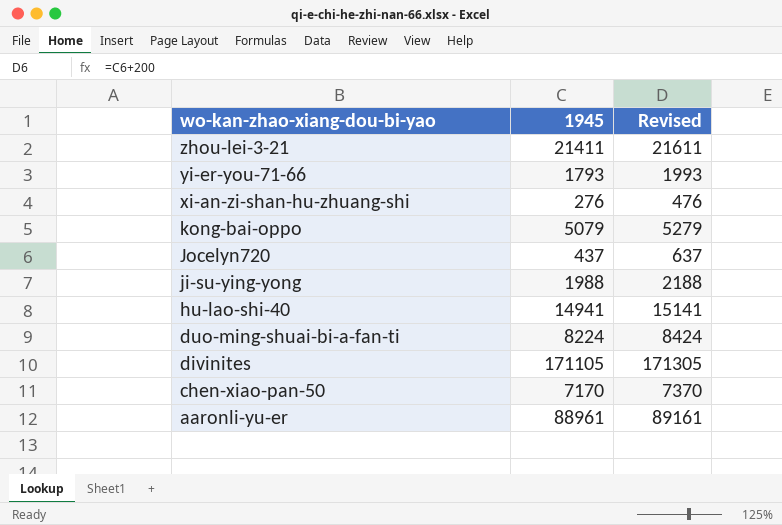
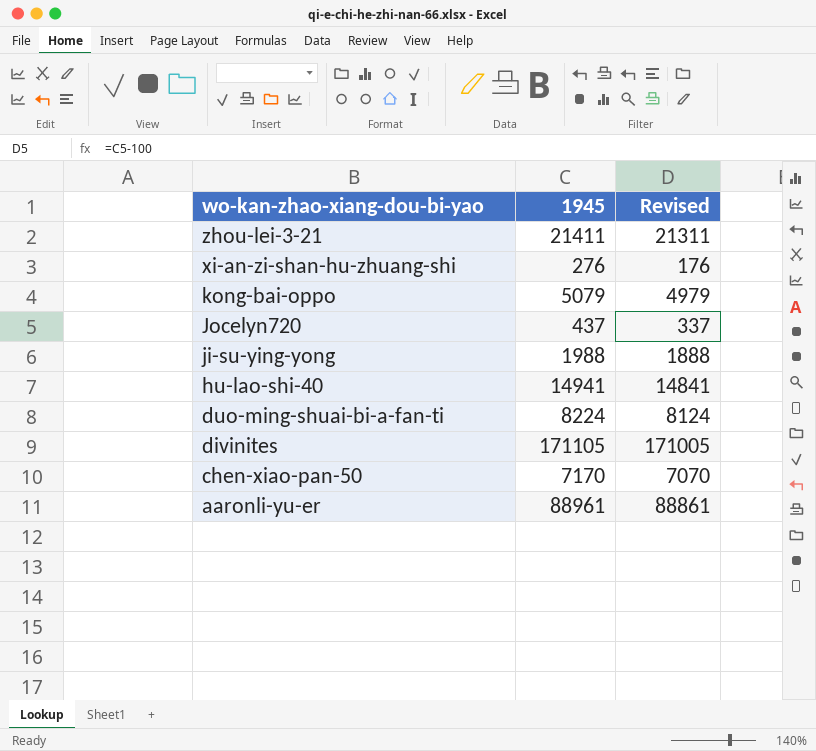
column Revised | formula: [1945] + 200 -> [1945] - 100
row yi-er-you-71-66: 1793 | 1993 -> none

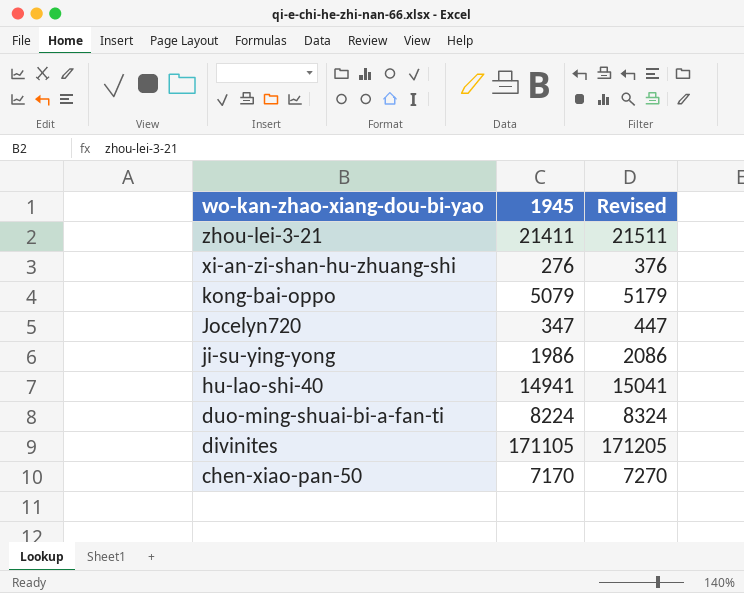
column Revised | formula: [1945] - 100 -> [1945] + 100
row aaronli-yu-er: 88961 | 88861 -> none
Jocelyn720 | 1945: 437 -> 347
ji-su-ying-yong | 1945: 1988 -> 1986

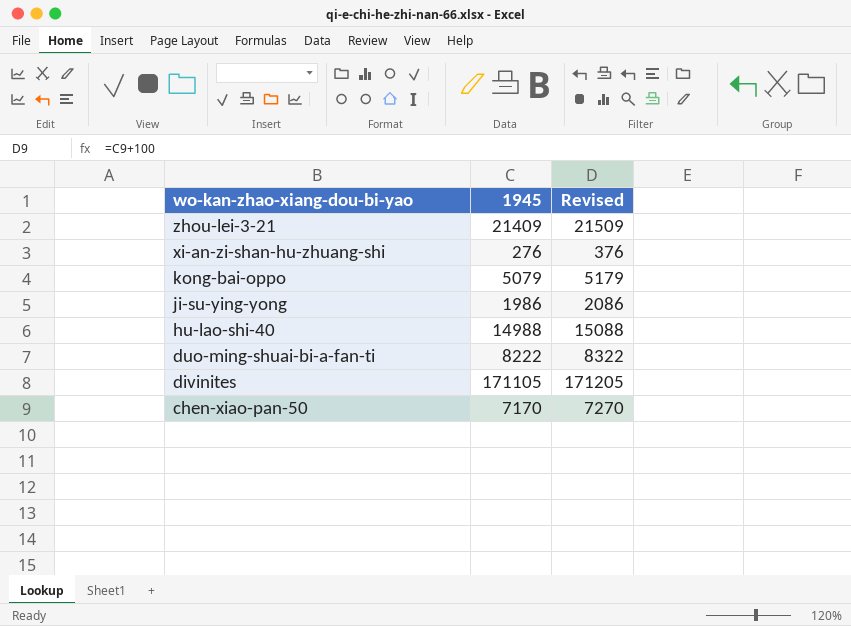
row Jocelyn720: 347 | 447 -> none
zhou-lei-3-21 | 1945: 21411 -> 21409
zhou-lei-3-21 | Revised: 21511 -> 21509
hu-lao-shi-40 | 1945: 14941 -> 14988
hu-lao-shi-40 | Revised: 15041 -> 15088
duo-ming-shuai-bi-a-fan-ti | 1945: 8224 -> 8222
duo-ming-shuai-bi-a-fan-ti | Revised: 8324 -> 8322

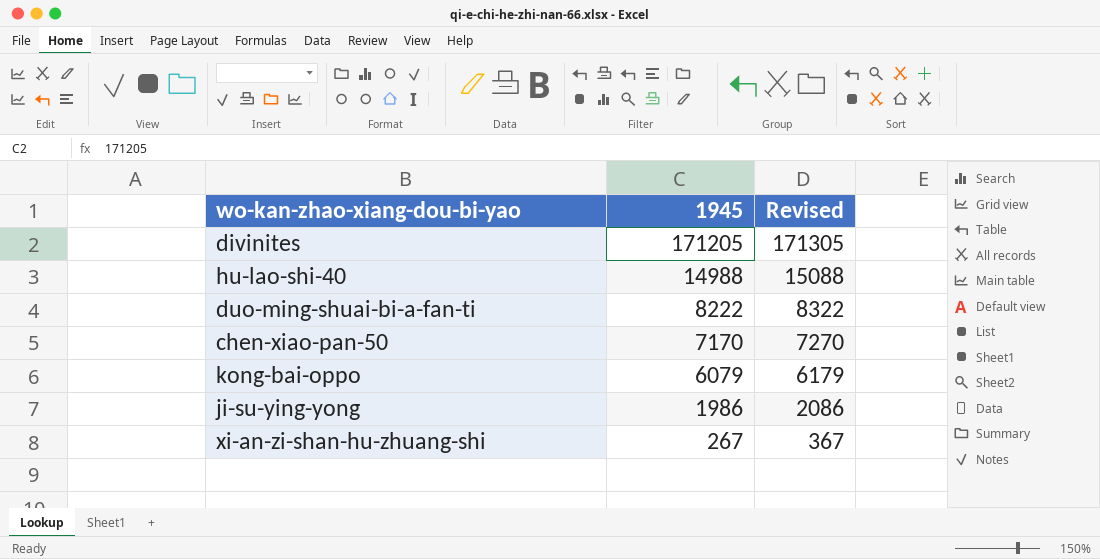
row order: wo-kan-zhao-xiang-dou-bi-yao descending -> 1945 descending
row zhou-lei-3-21: 21409 | 21509 -> none
divinites | 1945: 171105 -> 171205
divinites | Revised: 171205 -> 171305
kong-bai-oppo | 1945: 5079 -> 6079
kong-bai-oppo | Revised: 5179 -> 6179
xi-an-zi-shan-hu-zhuang-shi | 1945: 276 -> 267
xi-an-zi-shan-hu-zhuang-shi | Revised: 376 -> 367

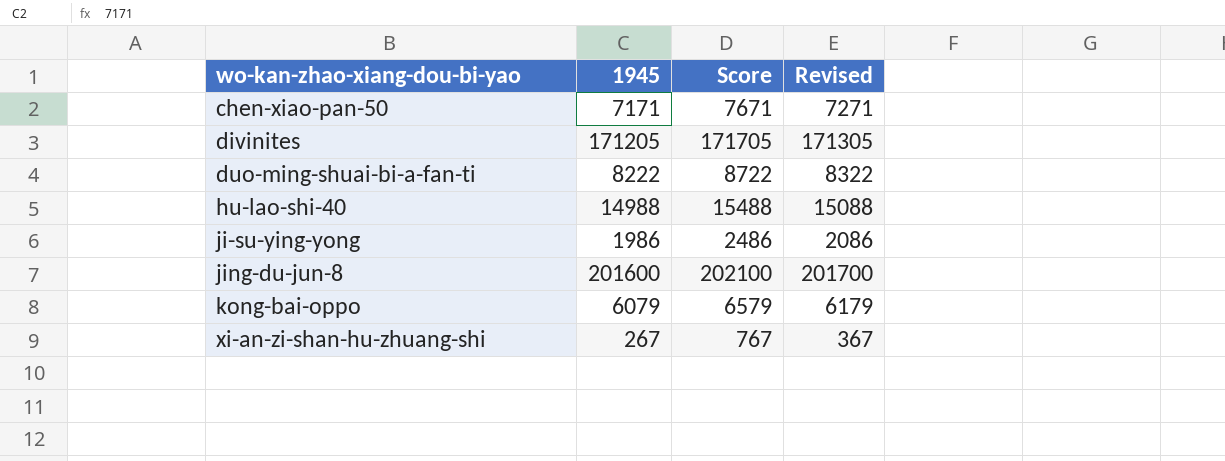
row order: 1945 descending -> wo-kan-zhao-xiang-dou-bi-yao ascending
column Score | formula: none -> [1945] + 500
chen-xiao-pan-50 | 1945: 7170 -> 7171
chen-xiao-pan-50 | Revised: 7270 -> 7271
row jing-du-jun-8: none -> 201600 | 202100 | 201700

